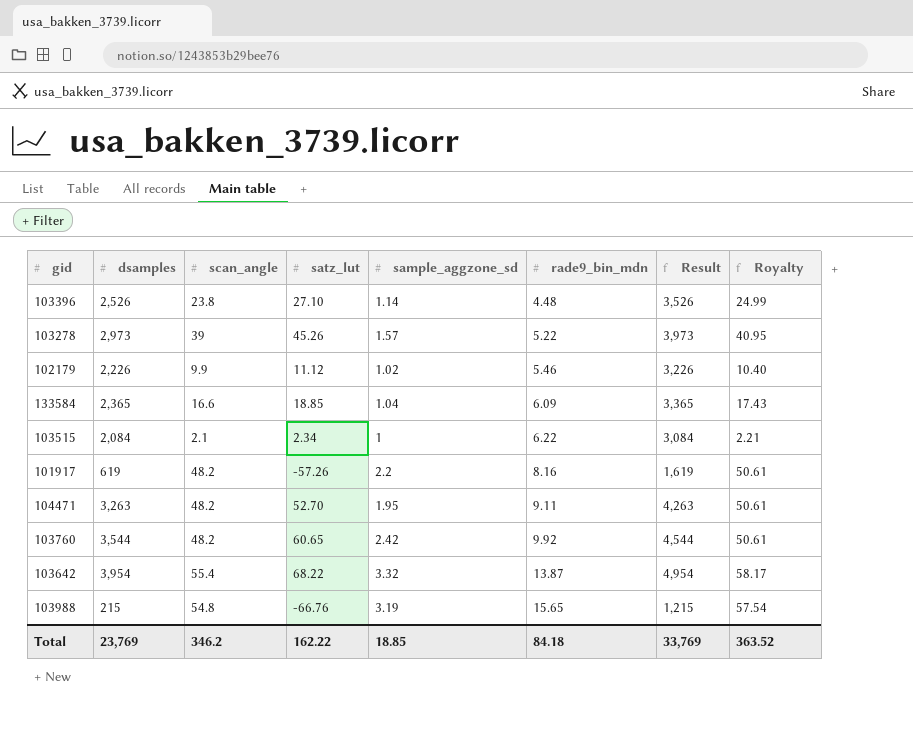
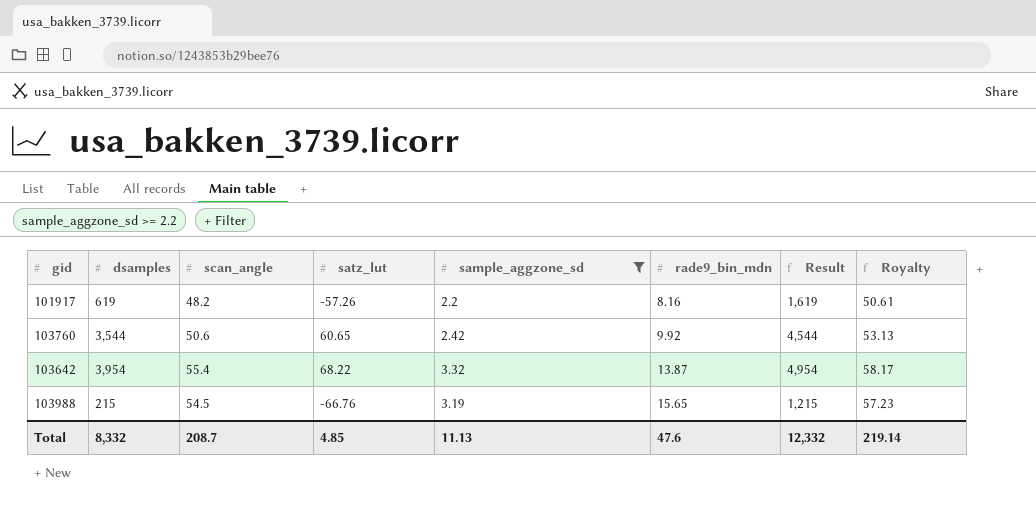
filter: none -> sample_aggzone_sd >= 2.2
103760 | scan_angle: 48.2 -> 50.6
103760 | Royalty: 50.61 -> 53.13
103988 | scan_angle: 54.8 -> 54.5
103988 | Royalty: 57.54 -> 57.23
Total | dsamples: 23,769 -> 8,332
Total | scan_angle: 346.2 -> 208.7
Total | satz_lut: 162.22 -> 4.85
Total | sample_aggzone_sd: 18.85 -> 11.13
Total | rade9_bin_mdn: 84.18 -> 47.6
Total | Result: 33,769 -> 12,332
Total | Royalty: 363.52 -> 219.14

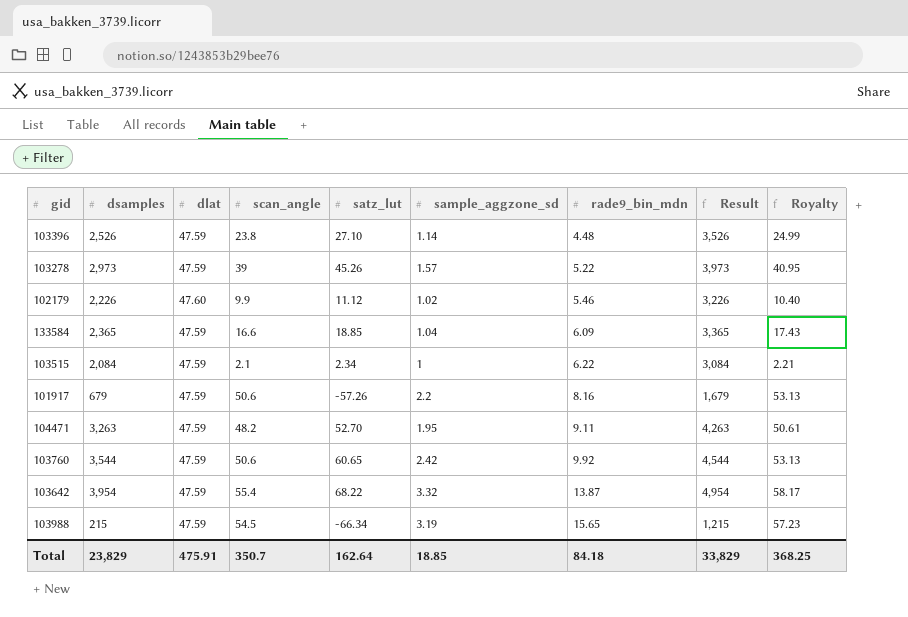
filter: sample_aggzone_sd >= 2.2 -> none
column dlat | position: none -> 3
101917 | dsamples: 619 -> 679
101917 | scan_angle: 48.2 -> 50.6
101917 | Result: 1,619 -> 1,679
101917 | Royalty: 50.61 -> 53.13
103988 | satz_lut: -66.76 -> -66.34
Total | dsamples: 8,332 -> 23,829
Total | scan_angle: 208.7 -> 350.7
Total | satz_lut: 4.85 -> 162.64
Total | sample_aggzone_sd: 11.13 -> 18.85
Total | rade9_bin_mdn: 47.6 -> 84.18
Total | Result: 12,332 -> 33,829
Total | Royalty: 219.14 -> 368.25

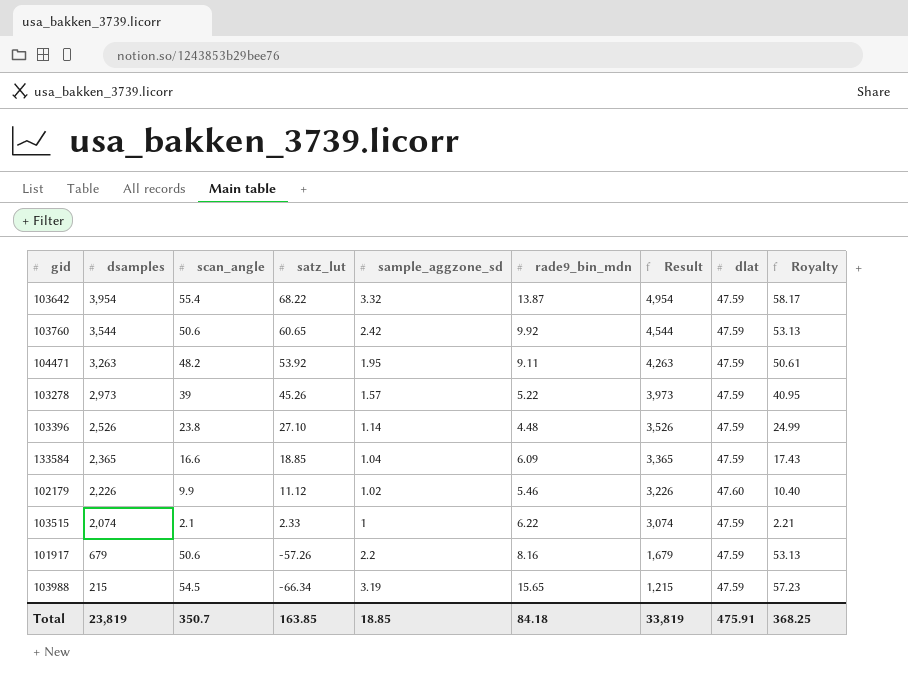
row order: rade9_bin_mdn ascending -> dsamples descending
column dlat | position: 3 -> 8
104471 | satz_lut: 52.70 -> 53.92
103515 | dsamples: 2,084 -> 2,074
103515 | satz_lut: 2.34 -> 2.33
103515 | Result: 3,084 -> 3,074
Total | dsamples: 23,829 -> 23,819
Total | satz_lut: 162.64 -> 163.85
Total | Result: 33,829 -> 33,819

